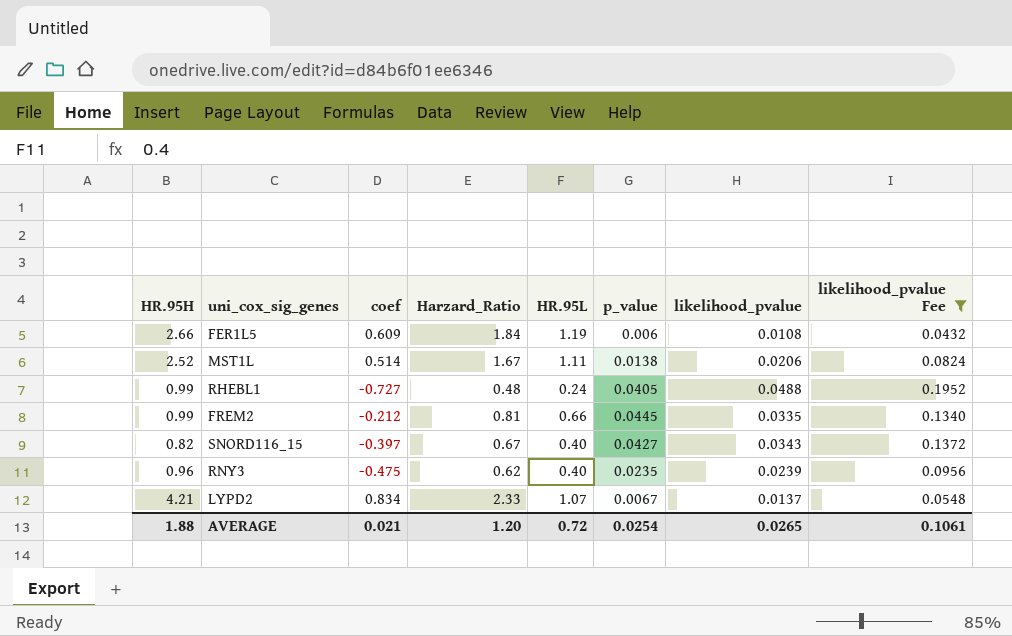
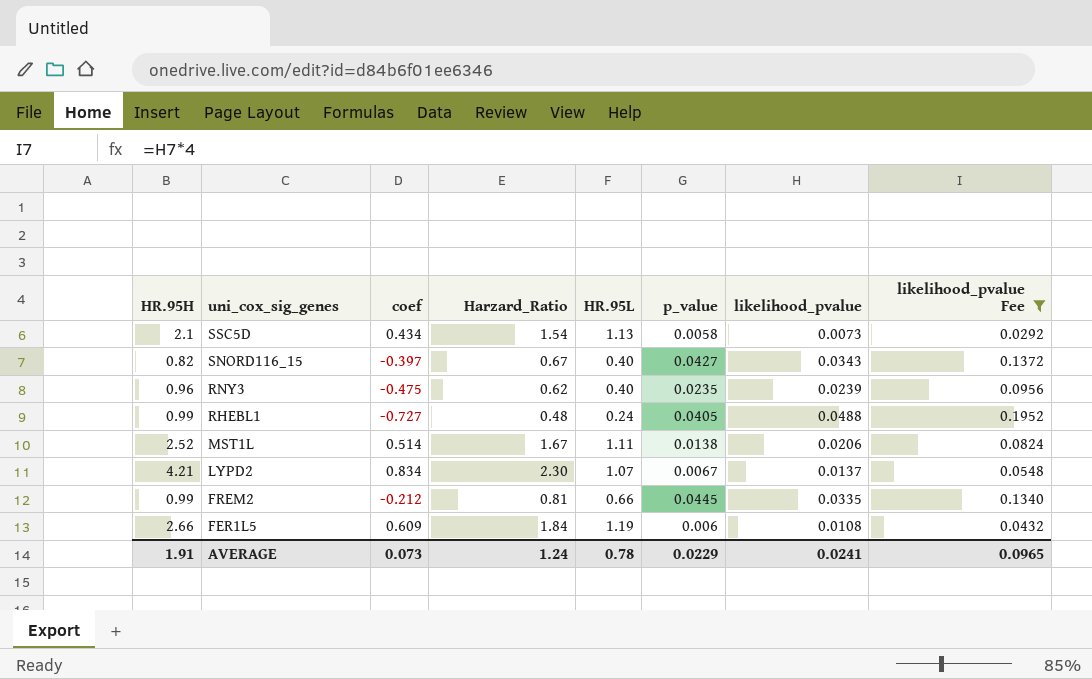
row order: none -> uni_cox_sig_genes descending
row SSC5D: none -> 2.1 | 0.434 | 1.54 | 1.13 | 0.0058 | 0.0073 | 0.0292
LYPD2 | Harzard_Ratio: 2.33 -> 2.30
AVERAGE | HR.95H: 1.88 -> 1.91
AVERAGE | coef: 0.021 -> 0.073
AVERAGE | Harzard_Ratio: 1.20 -> 1.24
AVERAGE | HR.95L: 0.72 -> 0.78
AVERAGE | p_value: 0.0254 -> 0.0229
AVERAGE | likelihood_pvalue: 0.0265 -> 0.0241
AVERAGE | likelihood_pvalue Fee: 0.1061 -> 0.0965

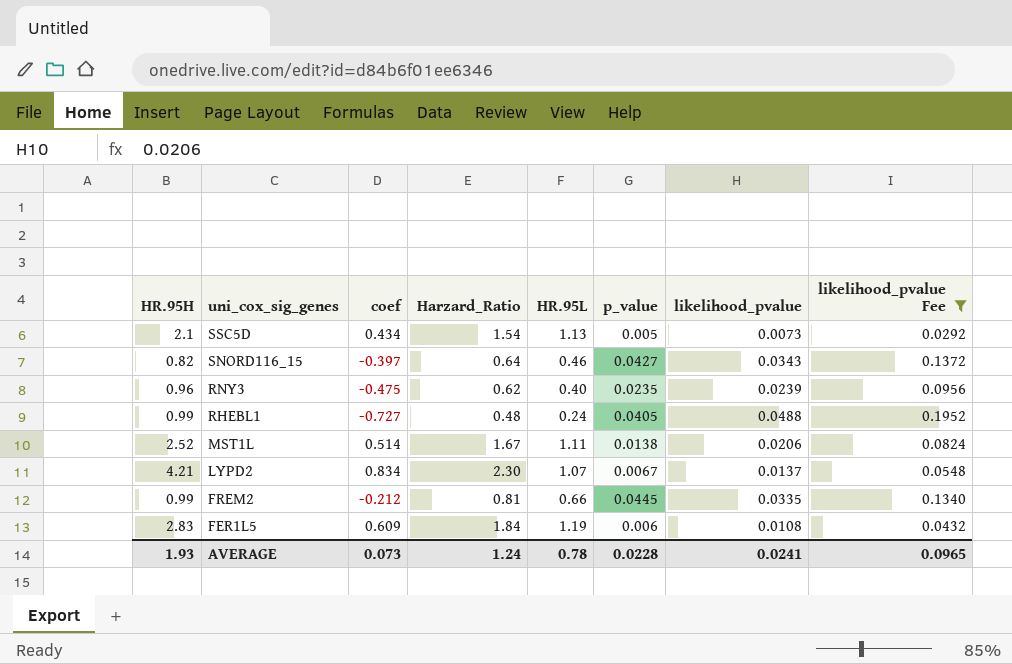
SSC5D | p_value: 0.0058 -> 0.005
SNORD116_15 | Harzard_Ratio: 0.67 -> 0.64
SNORD116_15 | HR.95L: 0.40 -> 0.46
FER1L5 | HR.95H: 2.66 -> 2.83
AVERAGE | HR.95H: 1.91 -> 1.93
AVERAGE | p_value: 0.0229 -> 0.0228

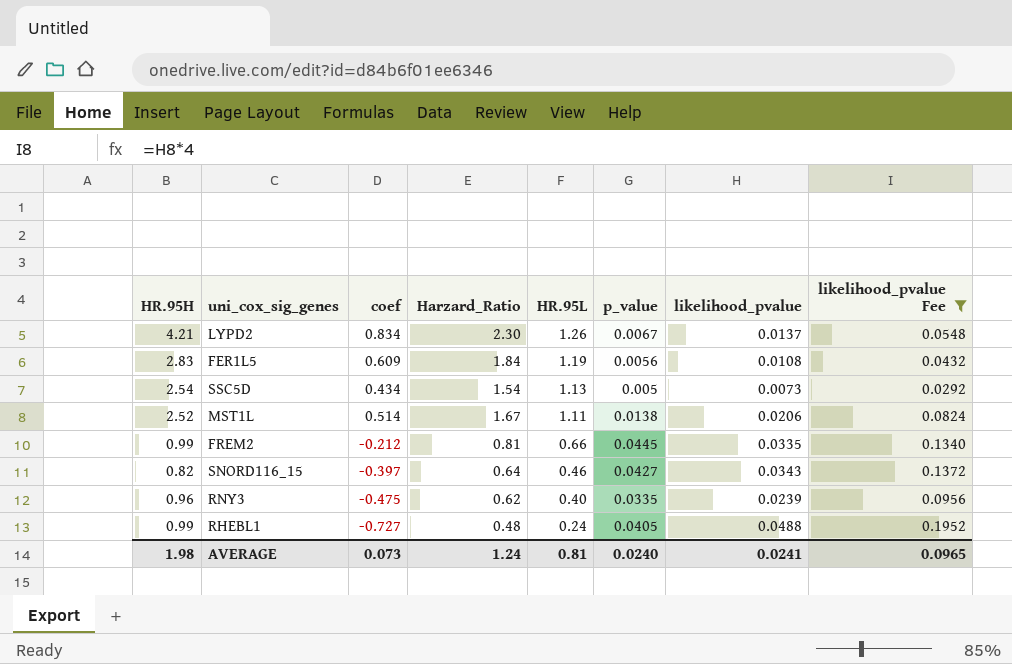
row order: uni_cox_sig_genes descending -> HR.95L descending
LYPD2 | HR.95L: 1.07 -> 1.26
FER1L5 | p_value: 0.006 -> 0.0056
SSC5D | HR.95H: 2.1 -> 2.54
RNY3 | p_value: 0.0235 -> 0.0335
AVERAGE | HR.95H: 1.93 -> 1.98
AVERAGE | HR.95L: 0.78 -> 0.81
AVERAGE | p_value: 0.0228 -> 0.0240

